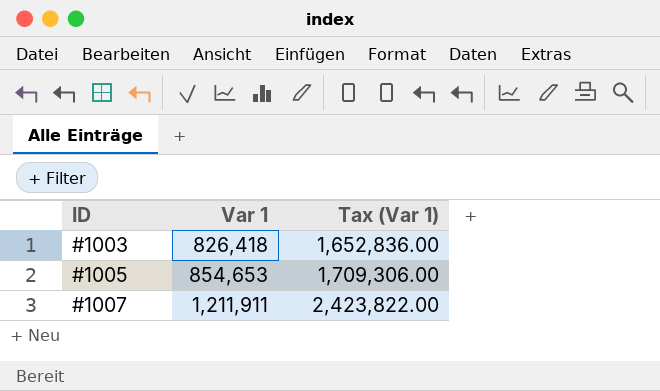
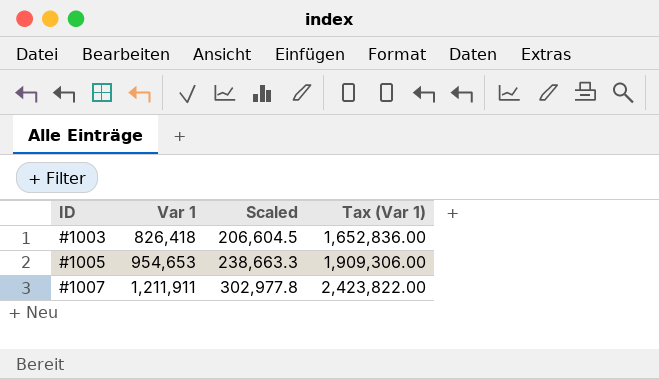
column Scaled | formula: none -> [Var 1] * 0.25
#1005 | Var 1: 854,653 -> 954,653
#1005 | Tax (Var 1): 1,709,306.00 -> 1,909,306.00

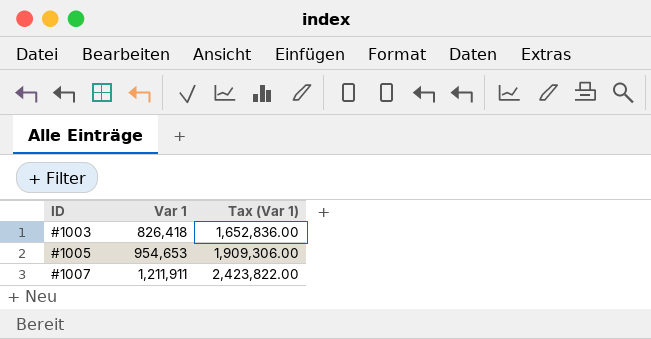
column Scaled | formula: [Var 1] * 0.25 -> none

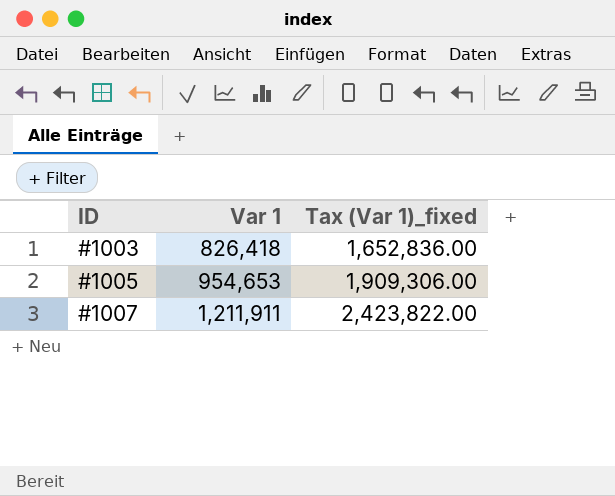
column name: Tax (Var 1) -> Tax (Var 1)_fixed

